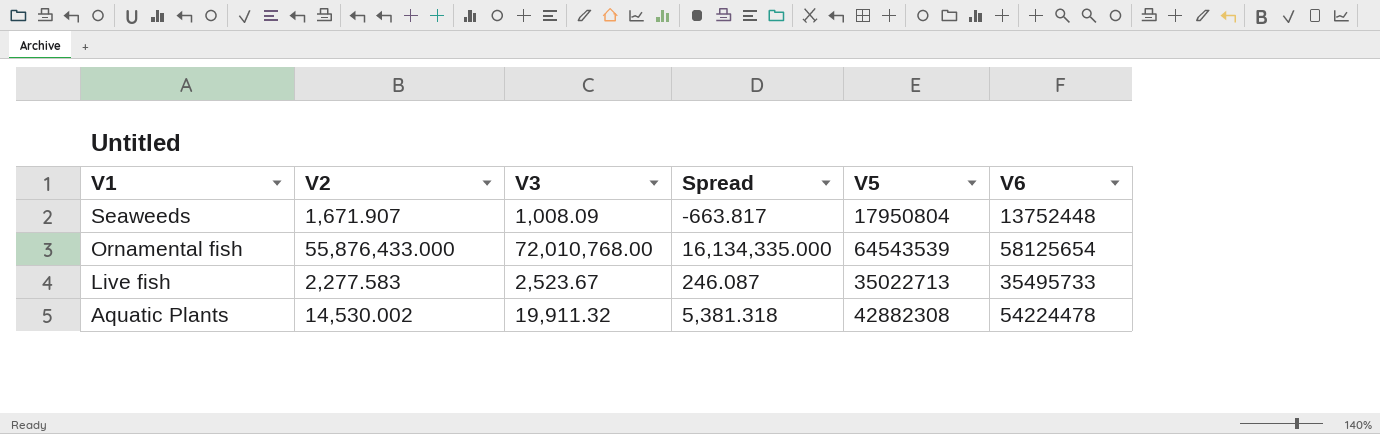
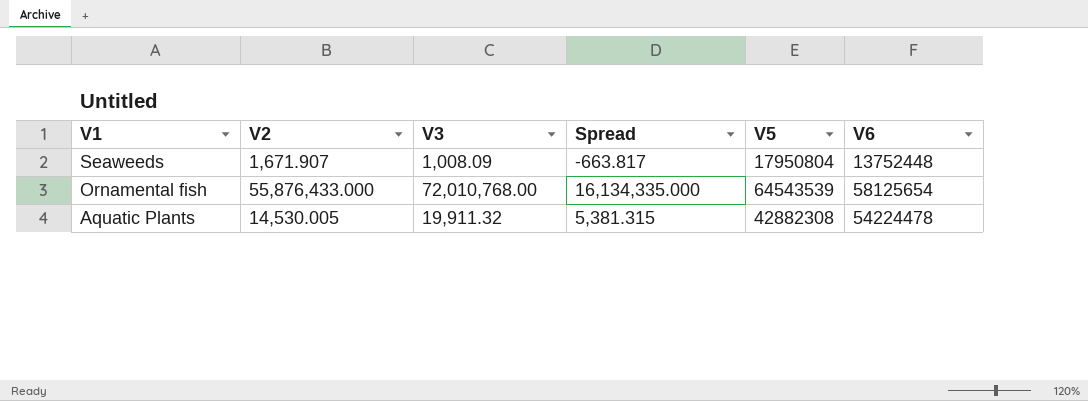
row Live fish: 2,277.583 | 2,523.67 | 246.087 | 35022713 | 35495733 -> none
Aquatic Plants | V2: 14,530.002 -> 14,530.005
Aquatic Plants | Spread: 5,381.318 -> 5,381.315

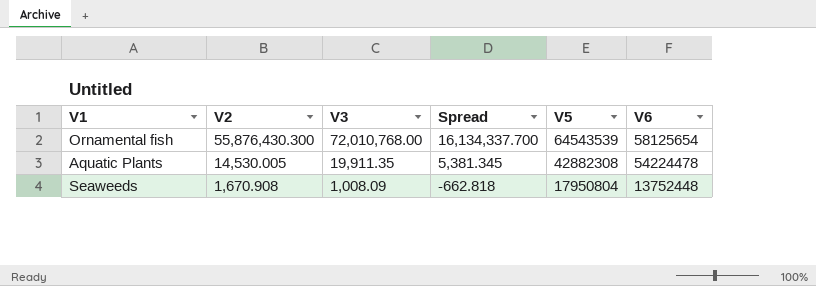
row order: V1 descending -> V2 descending
Ornamental fish | V2: 55,876,433.000 -> 55,876,430.300
Ornamental fish | Spread: 16,134,335.000 -> 16,134,337.700
Aquatic Plants | V3: 19,911.32 -> 19,911.35
Aquatic Plants | Spread: 5,381.315 -> 5,381.345
Seaweeds | V2: 1,671.907 -> 1,670.908
Seaweeds | Spread: -663.817 -> -662.818

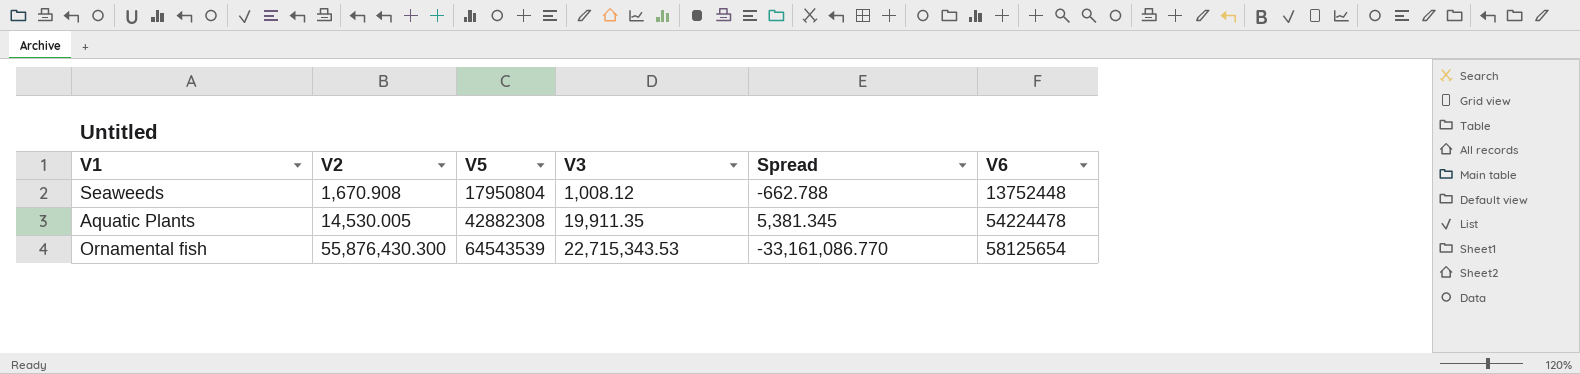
row order: V2 descending -> V2 ascending
column V5 | position: 5 -> 3
Seaweeds | V3: 1,008.09 -> 1,008.12
Seaweeds | Spread: -662.818 -> -662.788
Ornamental fish | V3: 72,010,768.00 -> 22,715,343.53
Ornamental fish | Spread: 16,134,337.700 -> -33,161,086.770

